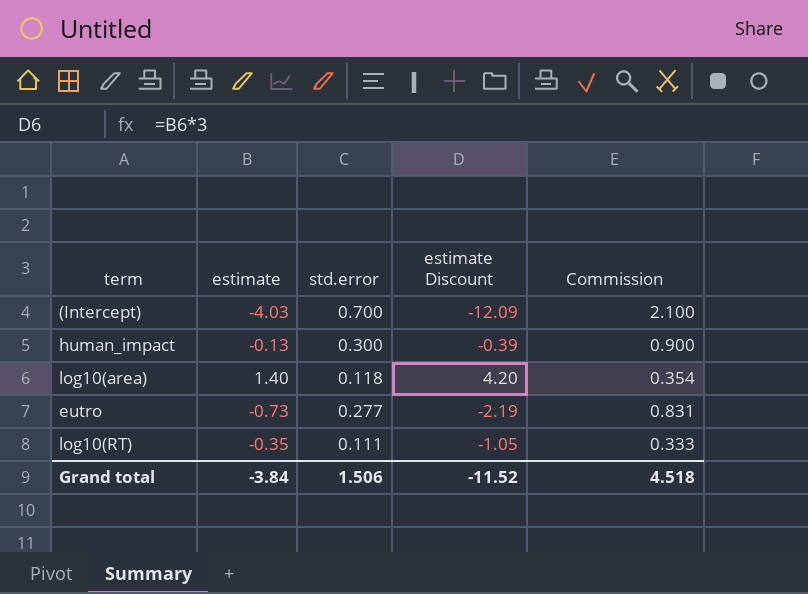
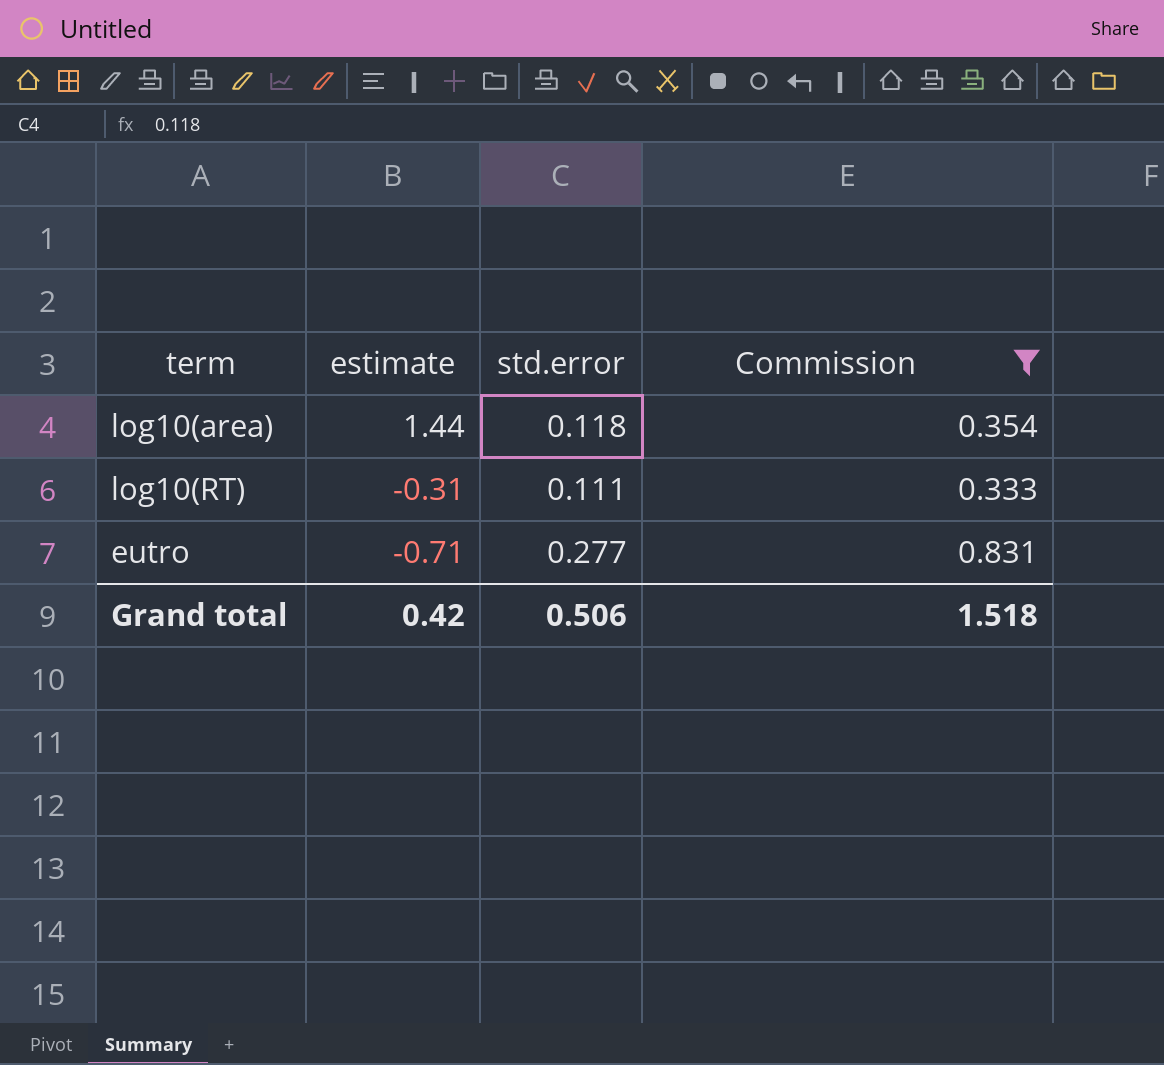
filter: none -> Commission <= 0.831
row order: none -> estimate descending
column estimate Discount | formula: [estimate] * 3 -> none
log10(area) | estimate: 1.40 -> 1.44
log10(RT) | estimate: -0.35 -> -0.31
eutro | estimate: -0.73 -> -0.71
Grand total | estimate: -3.84 -> 0.42
Grand total | std.error: 1.506 -> 0.506
Grand total | Commission: 4.518 -> 1.518

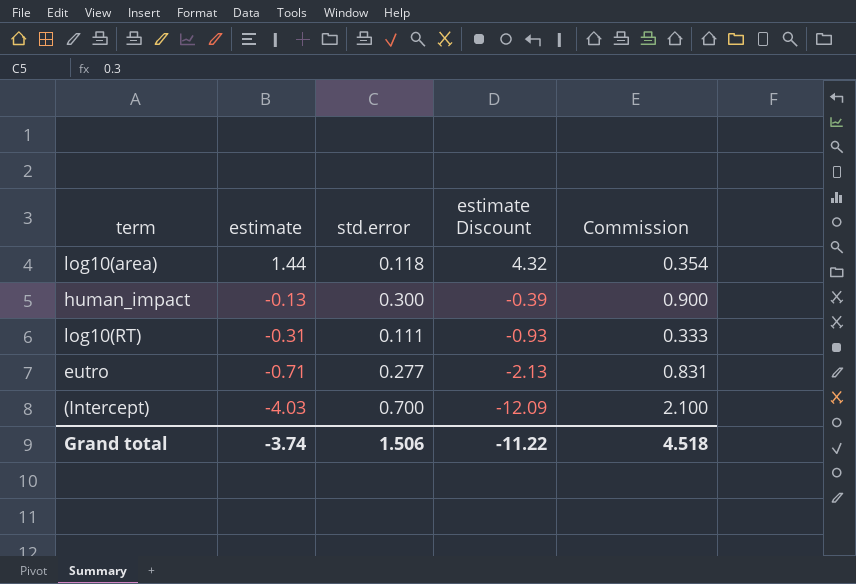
filter: Commission <= 0.831 -> none
column estimate Discount | formula: none -> [estimate] * 3
Grand total | estimate: 0.42 -> -3.74
Grand total | std.error: 0.506 -> 1.506
Grand total | Commission: 1.518 -> 4.518

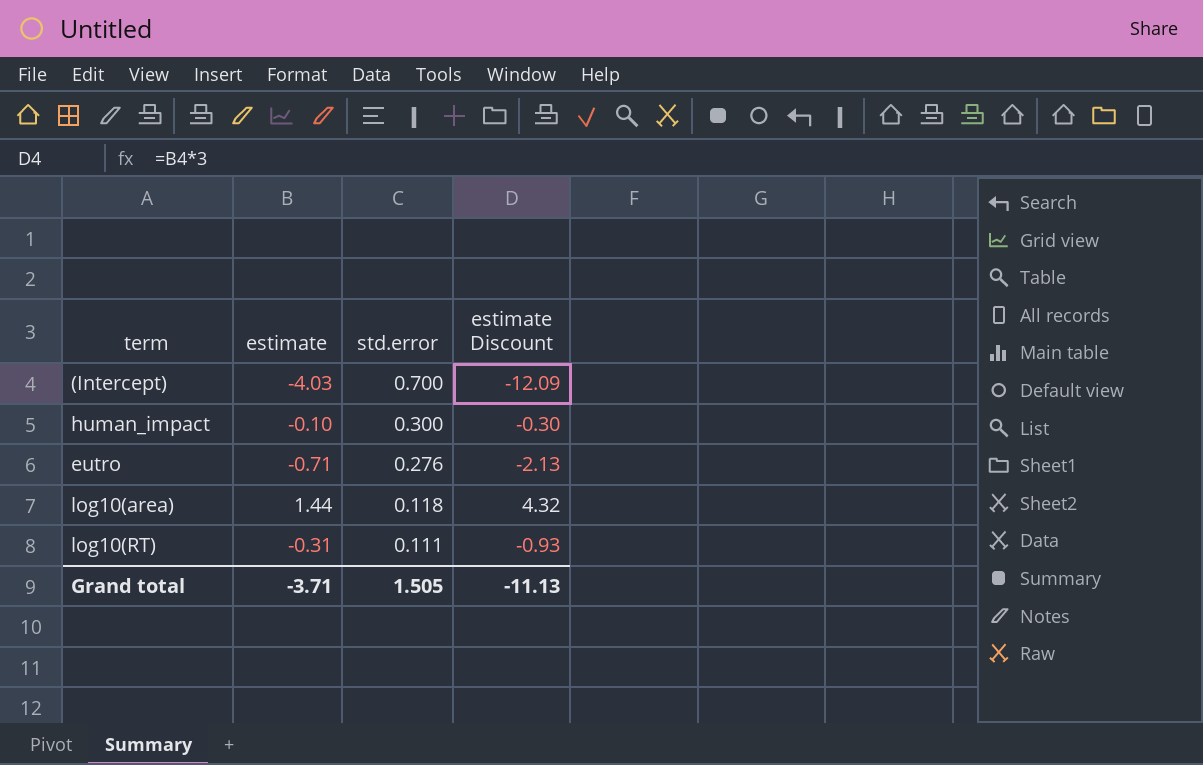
row order: estimate descending -> std.error descending
column Commission | formula: [std.error] * 3 -> none
human_impact | estimate: -0.13 -> -0.10
human_impact | estimate Discount: -0.39 -> -0.30
eutro | std.error: 0.277 -> 0.276
Grand total | estimate: -3.74 -> -3.71
Grand total | std.error: 1.506 -> 1.505
Grand total | estimate Discount: -11.22 -> -11.13

